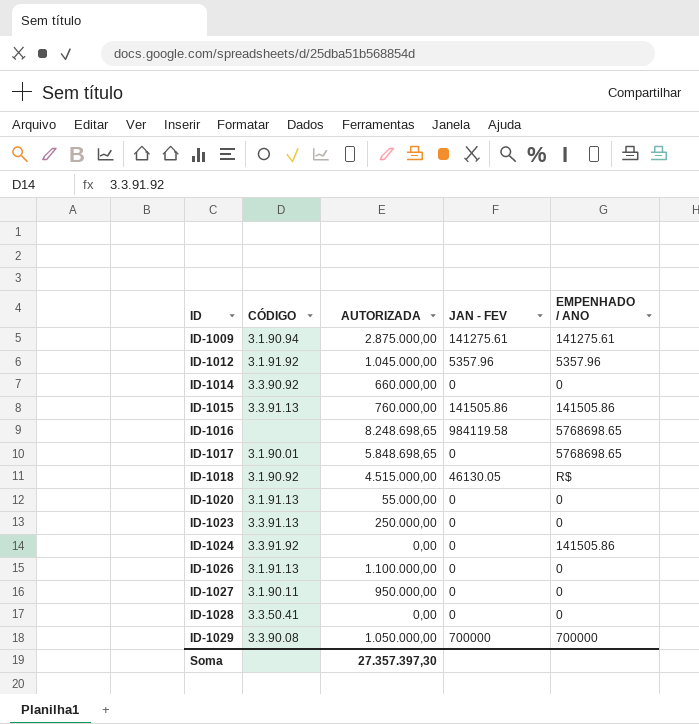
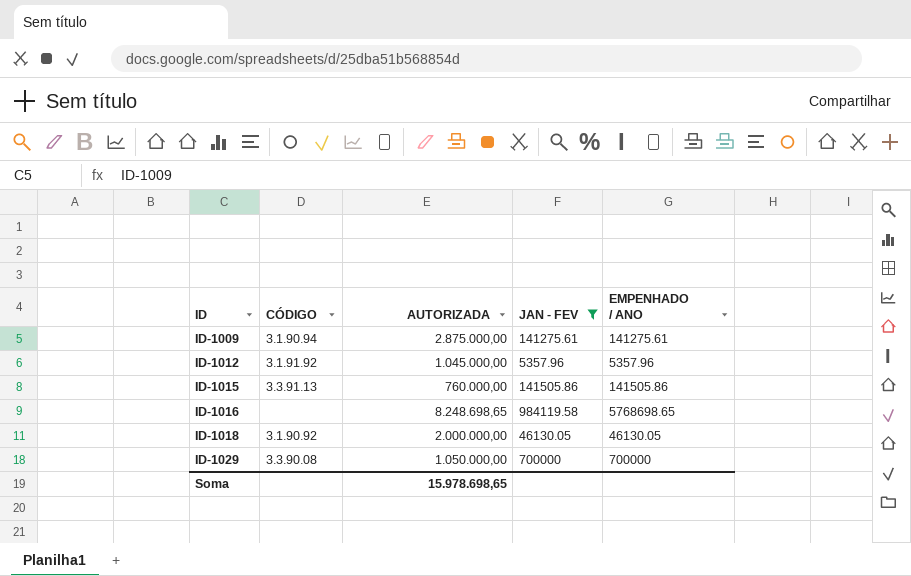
filter: none -> JAN - FEV != 0
ID-1018 | AUTORIZADA: 4.515.000,00 -> 2.000.000,00
ID-1018 | EMPENHADO / ANO: R$ -> 46130.05
Soma | AUTORIZADA: 27.357.397,30 -> 15.978.698,65

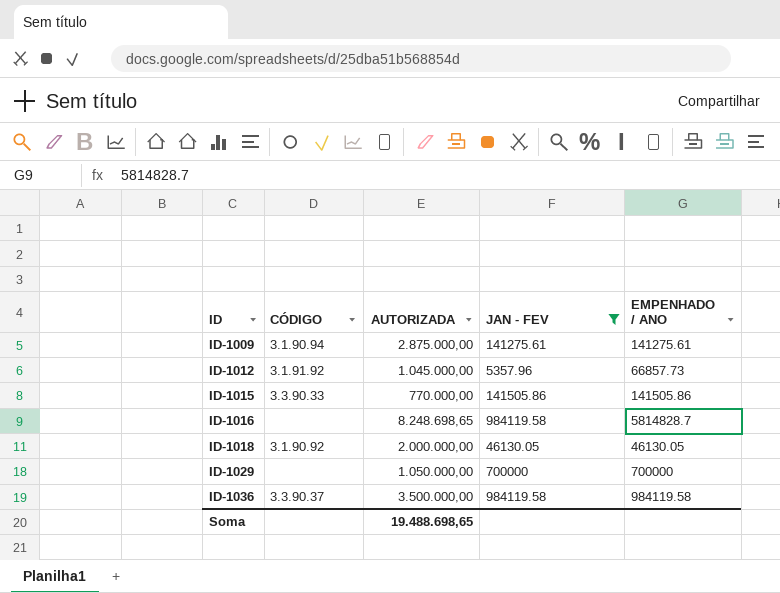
ID-1012 | EMPENHADO / ANO: 5357.96 -> 66857.73
ID-1015 | CÓDIGO: 3.3.91.13 -> 3.3.90.33
ID-1015 | AUTORIZADA: 760.000,00 -> 770.000,00
ID-1016 | EMPENHADO / ANO: 5768698.65 -> 5814828.7
ID-1029 | CÓDIGO: 3.3.90.08 -> none
row ID-1036: none -> 3.3.90.37 | 3.500.000,00 | 984119.58 | 984119.58
Soma | AUTORIZADA: 15.978.698,65 -> 19.488.698,65

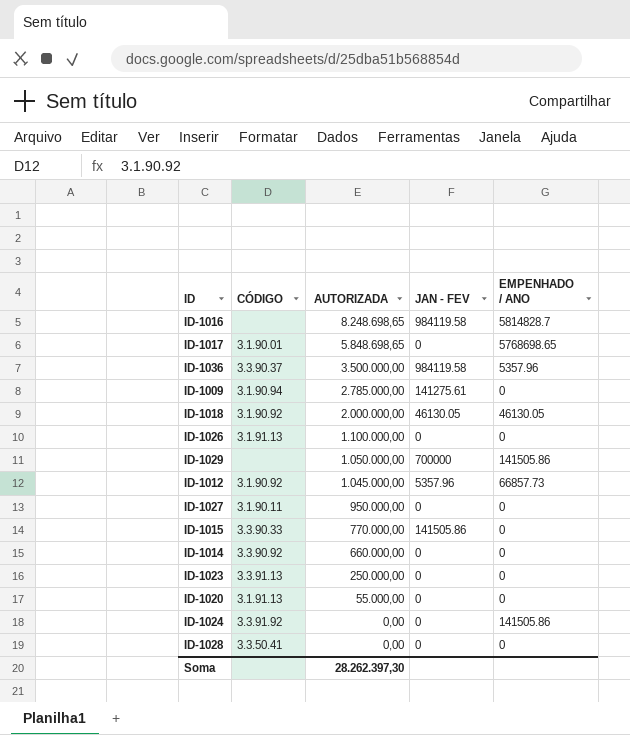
filter: JAN - FEV != 0 -> none
row order: ID ascending -> AUTORIZADA descending
ID-1036 | EMPENHADO / ANO: 984119.58 -> 5357.96
ID-1009 | AUTORIZADA: 2.875.000,00 -> 2.785.000,00
ID-1009 | EMPENHADO / ANO: 141275.61 -> 0
ID-1029 | EMPENHADO / ANO: 700000 -> 141505.86
ID-1012 | CÓDIGO: 3.1.91.92 -> 3.1.90.92
ID-1015 | EMPENHADO / ANO: 141505.86 -> 0
Soma | AUTORIZADA: 19.488.698,65 -> 28.262.397,30

